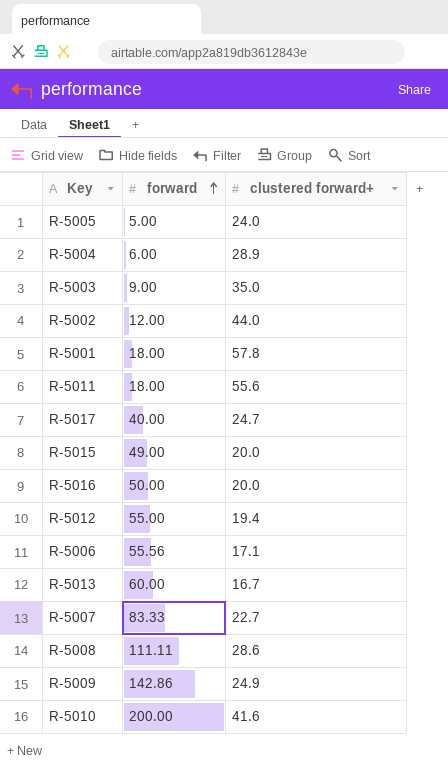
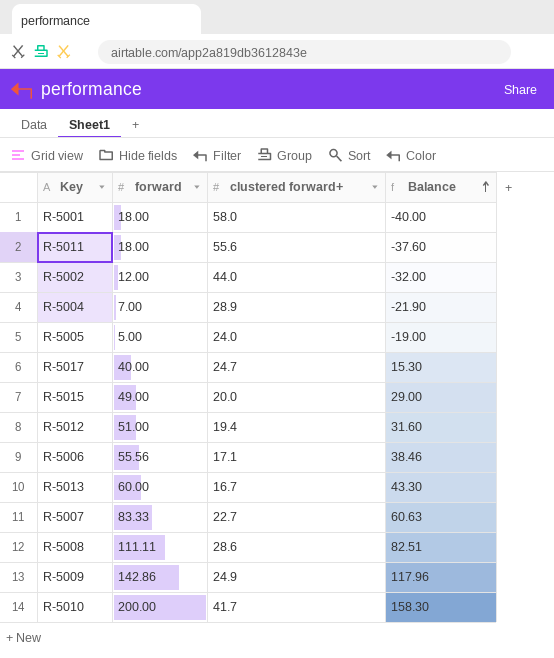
row order: forward ascending -> Balance ascending
column Balance | formula: none -> [forward] - [clustered forward+]
row R-5003: 9.00 | 35.0 -> none
row R-5016: 50.00 | 20.0 -> none
R-5001 | clustered forward+: 57.8 -> 58.0
R-5004 | forward: 6.00 -> 7.00
R-5012 | forward: 55.00 -> 51.00
R-5010 | clustered forward+: 41.6 -> 41.7

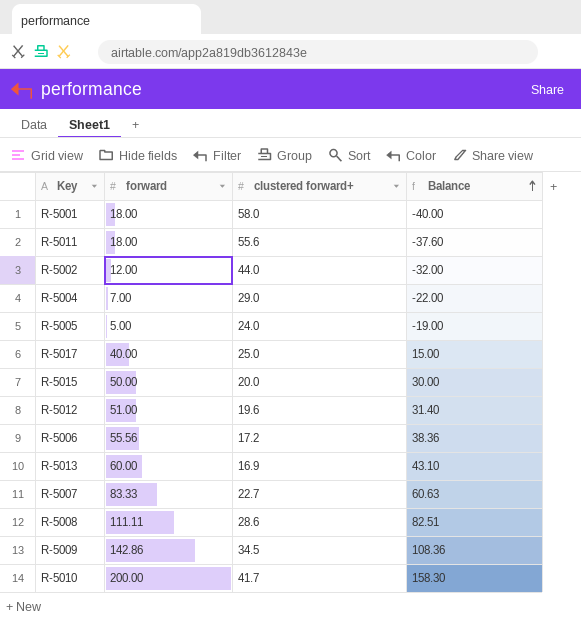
R-5004 | clustered forward+: 28.9 -> 29.0
R-5004 | Balance: -21.90 -> -22.00
R-5017 | clustered forward+: 24.7 -> 25.0
R-5017 | Balance: 15.30 -> 15.00
R-5015 | forward: 49.00 -> 50.00
R-5015 | Balance: 29.00 -> 30.00
R-5012 | clustered forward+: 19.4 -> 19.6
R-5012 | Balance: 31.60 -> 31.40
R-5006 | clustered forward+: 17.1 -> 17.2
R-5006 | Balance: 38.46 -> 38.36
R-5013 | clustered forward+: 16.7 -> 16.9
R-5013 | Balance: 43.30 -> 43.10
R-5009 | clustered forward+: 24.9 -> 34.5
R-5009 | Balance: 117.96 -> 108.36

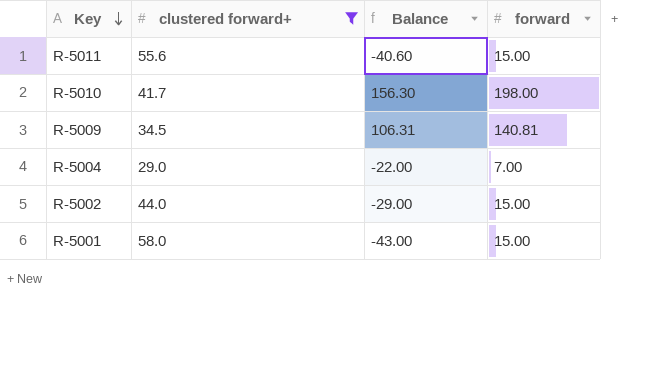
filter: none -> clustered forward+ >= 29.0
row order: Balance ascending -> Key descending
column forward | position: 2 -> 4
R-5011 | Balance: -37.60 -> -40.60
R-5011 | forward: 18.00 -> 15.00
R-5010 | Balance: 158.30 -> 156.30
R-5010 | forward: 200.00 -> 198.00
R-5009 | Balance: 108.36 -> 106.31
R-5009 | forward: 142.86 -> 140.81
R-5002 | Balance: -32.00 -> -29.00
R-5002 | forward: 12.00 -> 15.00
R-5001 | Balance: -40.00 -> -43.00
R-5001 | forward: 18.00 -> 15.00

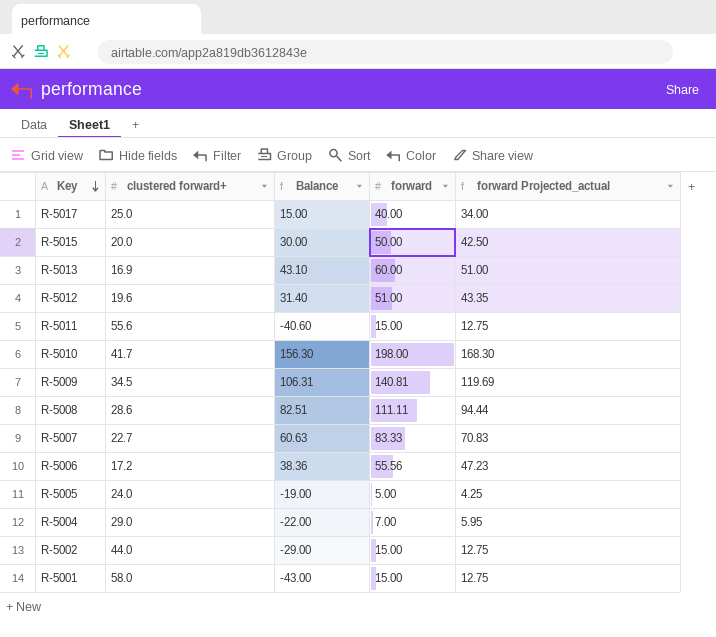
filter: clustered forward+ >= 29.0 -> none
column forward Projected_actual | formula: none -> [forward] * 0.85

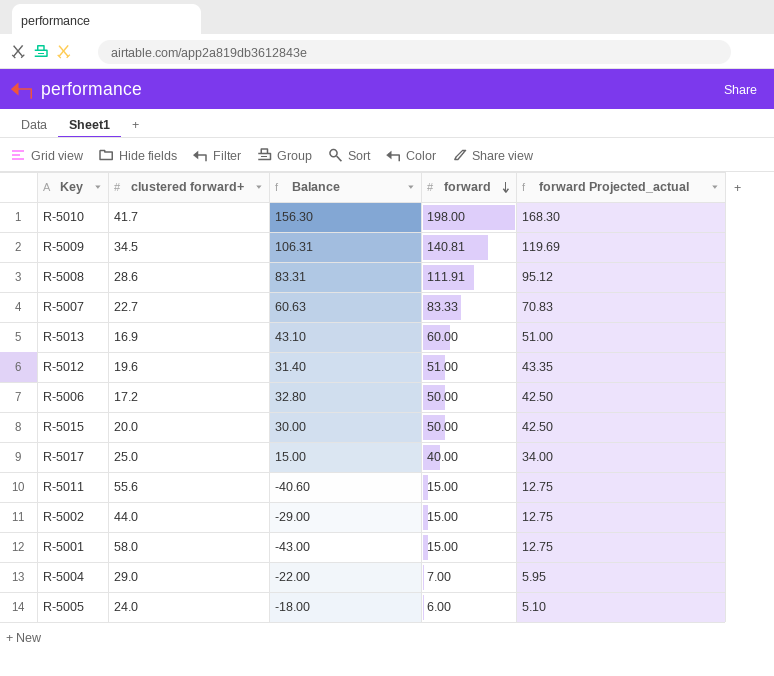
row order: Key descending -> forward descending
R-5008 | Balance: 82.51 -> 83.31
R-5008 | forward: 111.11 -> 111.91
R-5008 | forward Projected_actual: 94.44 -> 95.12
R-5006 | Balance: 38.36 -> 32.80
R-5006 | forward: 55.56 -> 50.00
R-5006 | forward Projected_actual: 47.23 -> 42.50
R-5005 | Balance: -19.00 -> -18.00
R-5005 | forward: 5.00 -> 6.00
R-5005 | forward Projected_actual: 4.25 -> 5.10

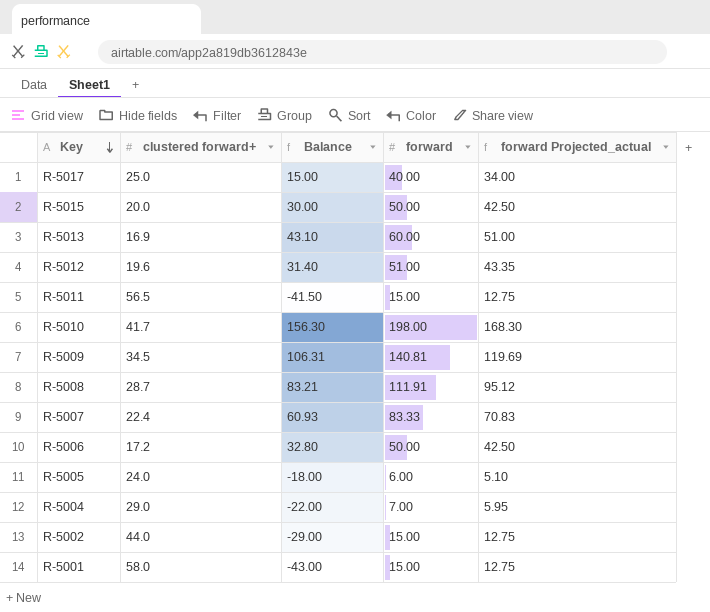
row order: forward descending -> Key descending
R-5011 | clustered forward+: 55.6 -> 56.5
R-5011 | Balance: -40.60 -> -41.50
R-5008 | clustered forward+: 28.6 -> 28.7
R-5008 | Balance: 83.31 -> 83.21
R-5007 | clustered forward+: 22.7 -> 22.4
R-5007 | Balance: 60.63 -> 60.93

